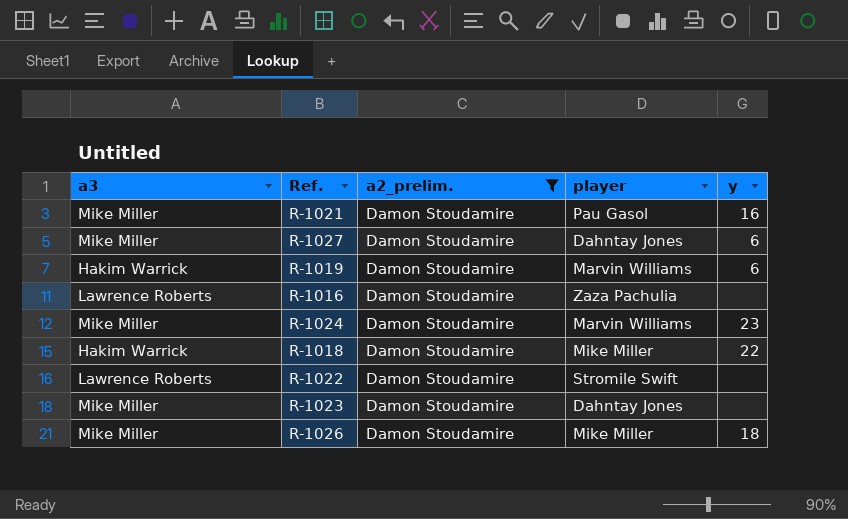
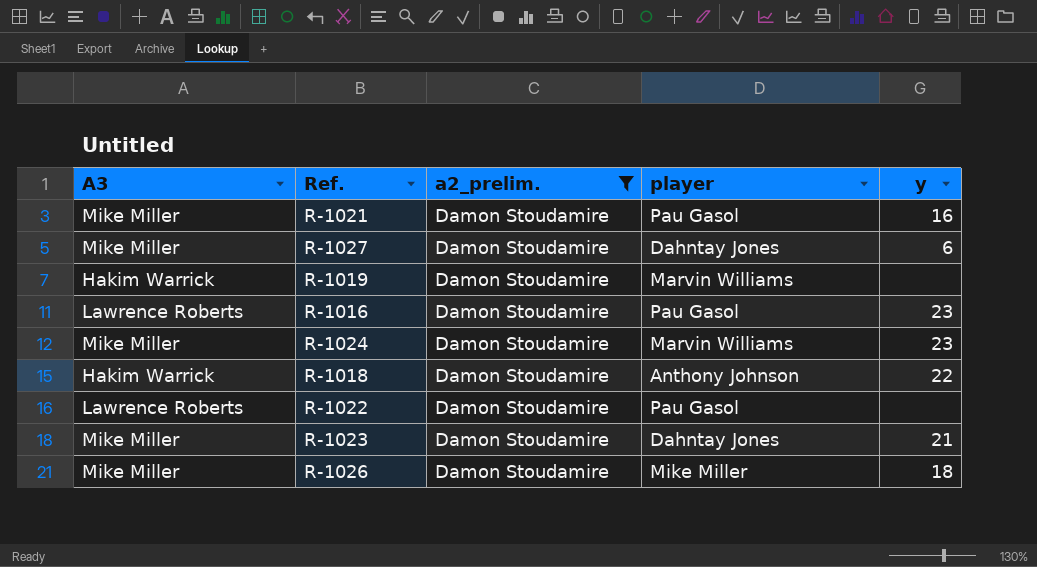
column name: a3 -> A3
R-1019 | y: 6 -> none
R-1016 | player: Zaza Pachulia -> Pau Gasol
R-1016 | y: none -> 23
R-1018 | player: Mike Miller -> Anthony Johnson
R-1022 | player: Stromile Swift -> Pau Gasol
R-1023 | y: none -> 21

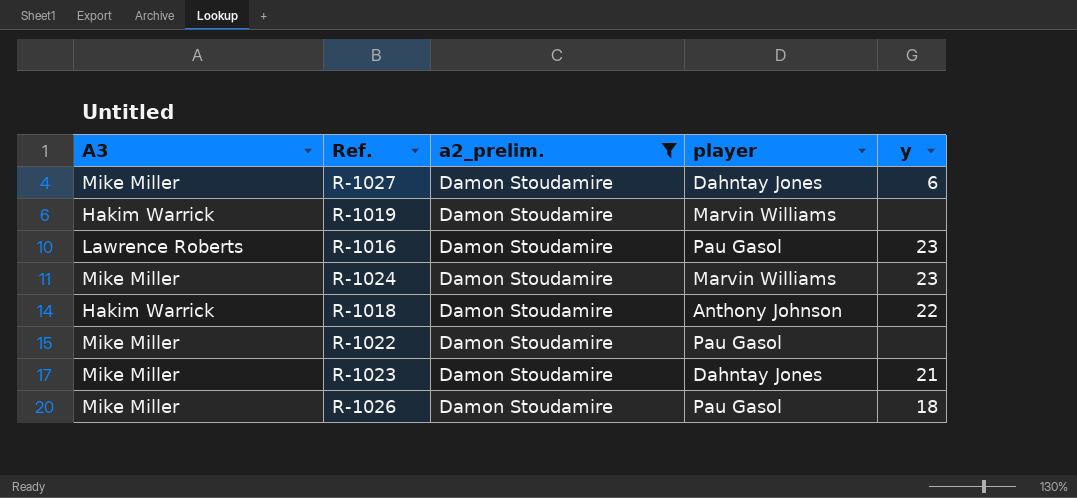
row R-1021: Mike Miller | Damon Stoudamire | Pau Gasol | 16 -> none
R-1022 | A3: Lawrence Roberts -> Mike Miller
R-1026 | player: Mike Miller -> Pau Gasol

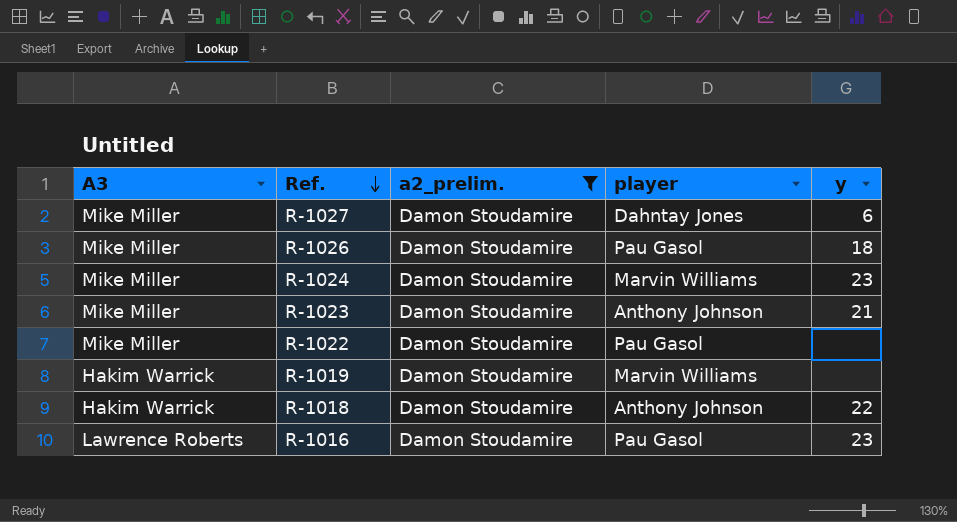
row order: none -> Ref. descending
R-1023 | player: Dahntay Jones -> Anthony Johnson

